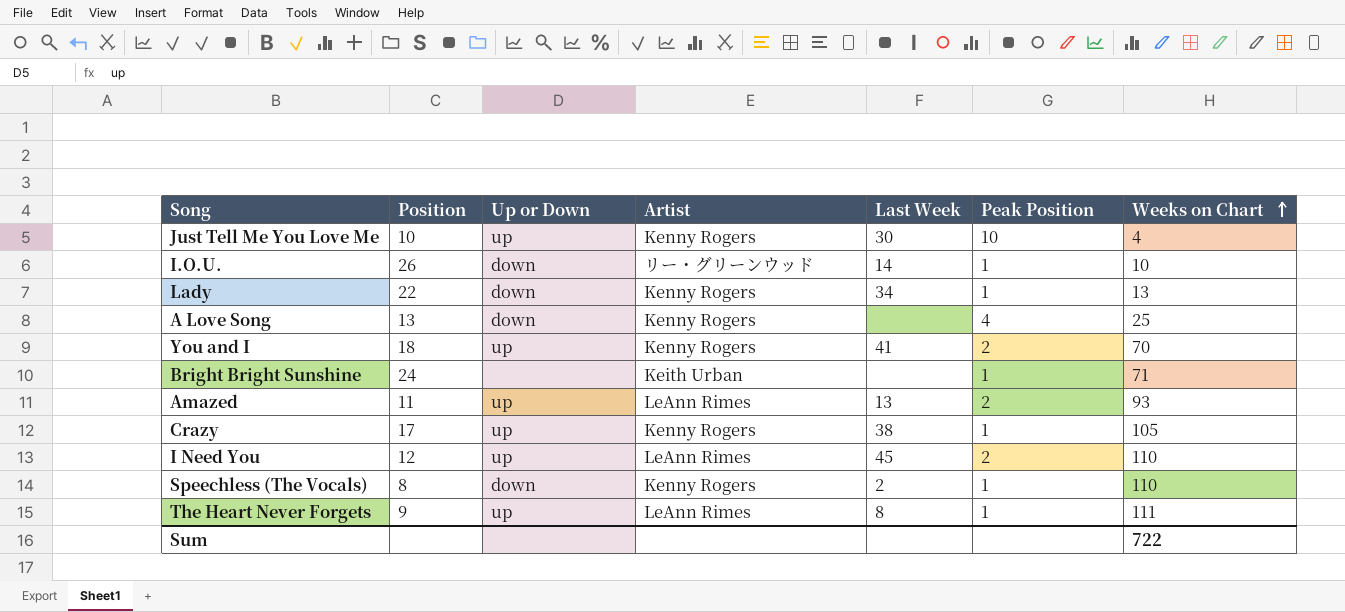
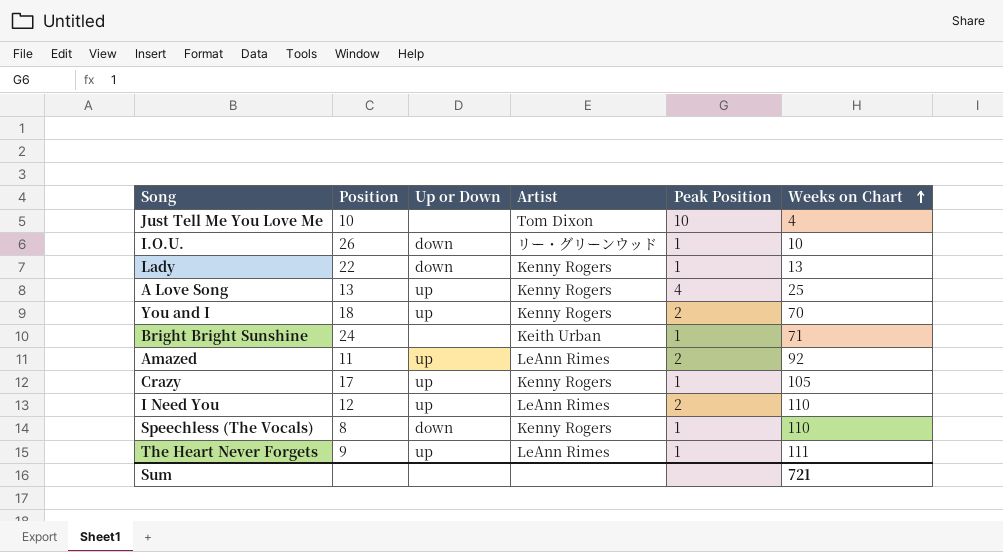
column Last Week | position: 5 -> none
Just Tell Me You Love Me | Up or Down: up -> none
Just Tell Me You Love Me | Artist: Kenny Rogers -> Tom Dixon
A Love Song | Up or Down: down -> up
Amazed | Weeks on Chart: 93 -> 92
Sum | Weeks on Chart: 722 -> 721

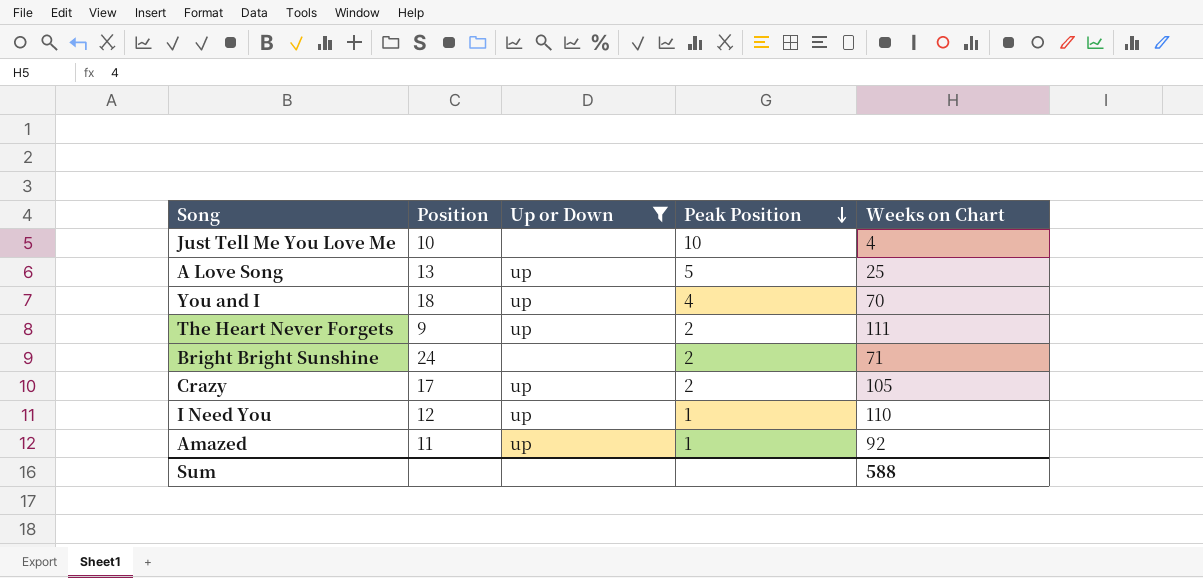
filter: none -> Up or Down != down
row order: Weeks on Chart ascending -> Peak Position descending
column Artist | position: 4 -> none
A Love Song | Peak Position: 4 -> 5
You and I | Peak Position: 2 -> 4
The Heart Never Forgets | Peak Position: 1 -> 2
Bright Bright Sunshine | Peak Position: 1 -> 2
Crazy | Peak Position: 1 -> 2
I Need You | Peak Position: 2 -> 1
Amazed | Peak Position: 2 -> 1
Sum | Weeks on Chart: 721 -> 588

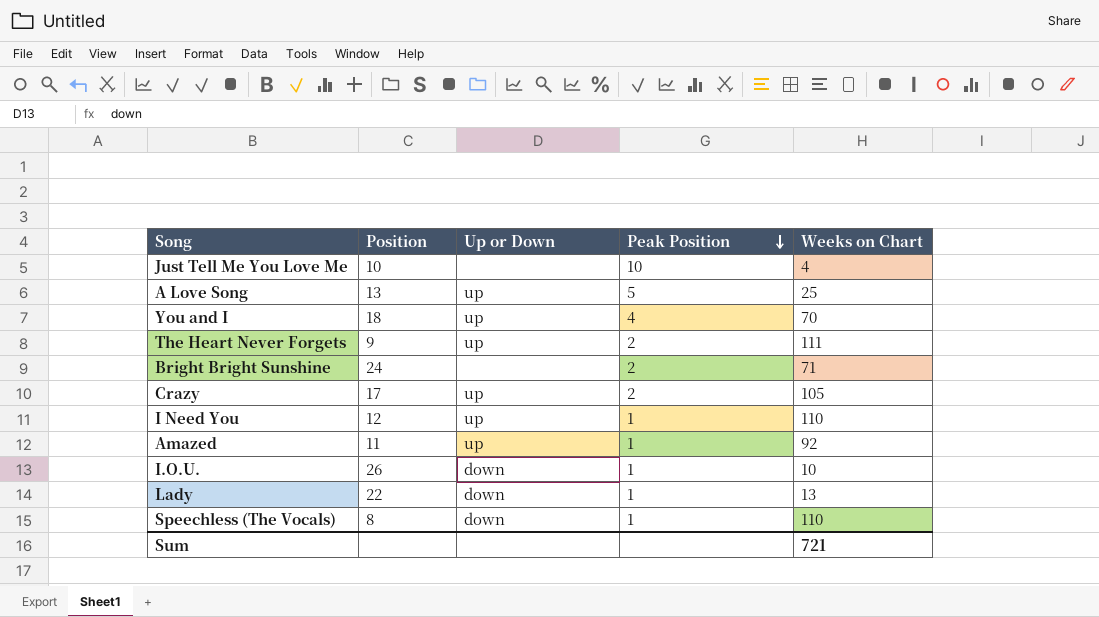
filter: Up or Down != down -> none
Sum | Weeks on Chart: 588 -> 721

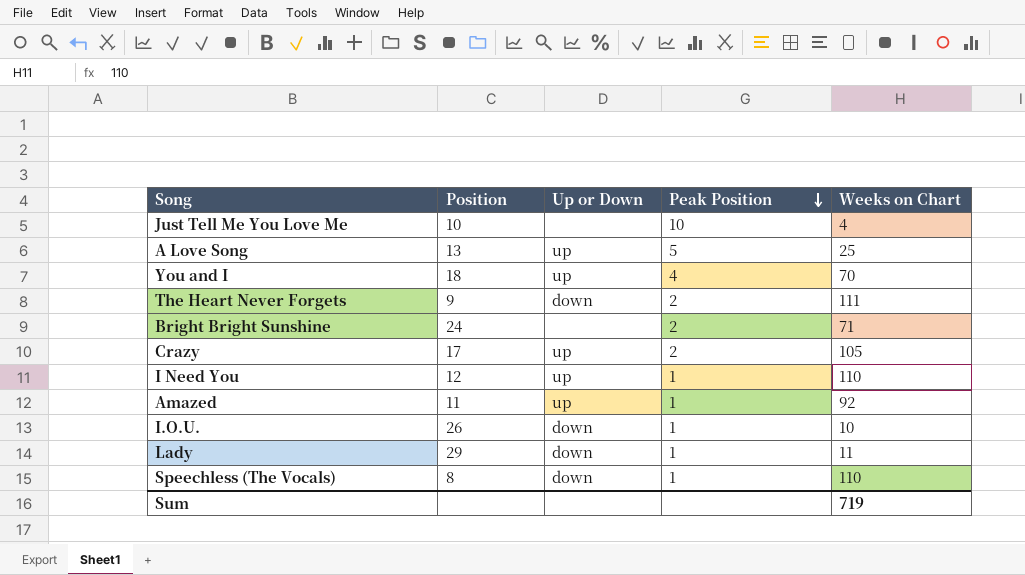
The Heart Never Forgets | Up or Down: up -> down
Lady | Position: 22 -> 29
Lady | Weeks on Chart: 13 -> 11
Sum | Weeks on Chart: 721 -> 719

